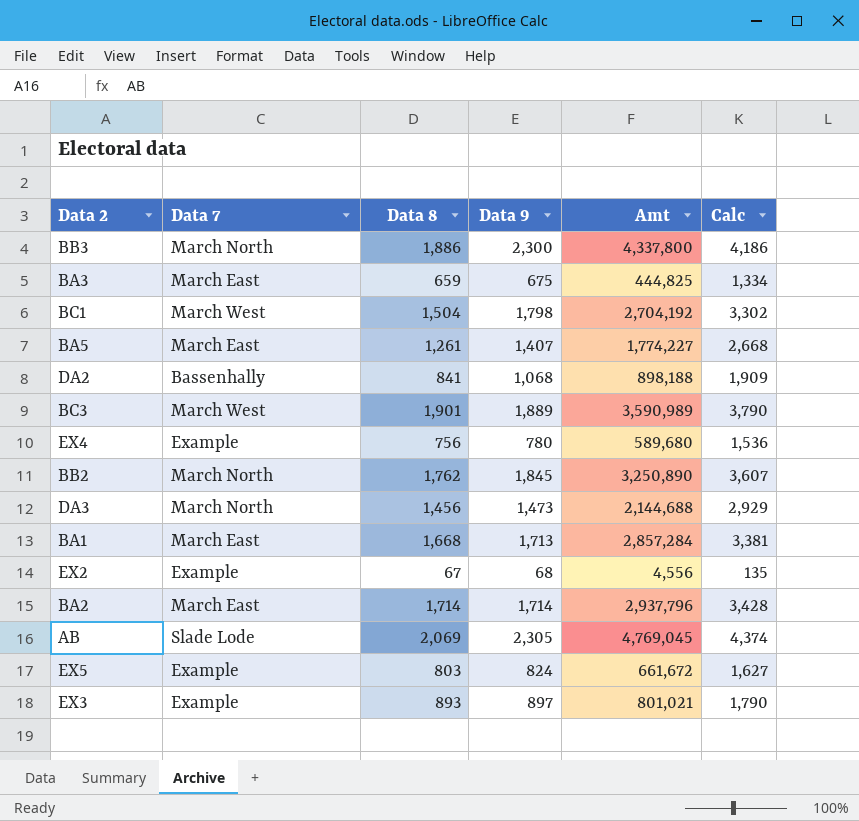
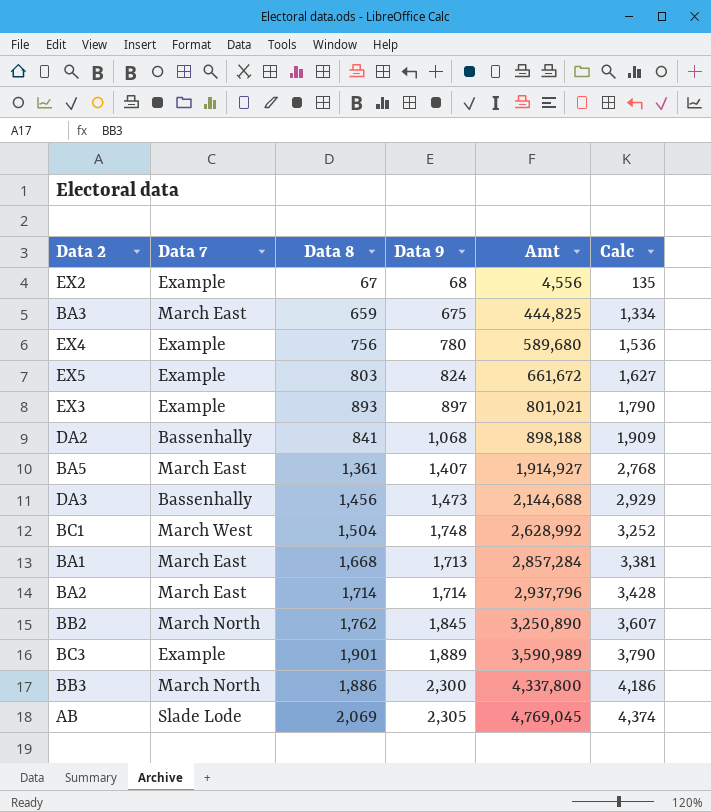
row order: none -> Amt ascending
BA5 | Data 8: 1,261 -> 1,361
BA5 | Amt: 1,774,227 -> 1,914,927
BA5 | Calc: 2,668 -> 2,768
DA3 | Data 7: March North -> Bassenhally
BC1 | Data 9: 1,798 -> 1,748
BC1 | Amt: 2,704,192 -> 2,628,992
BC1 | Calc: 3,302 -> 3,252
BC3 | Data 7: March West -> Example

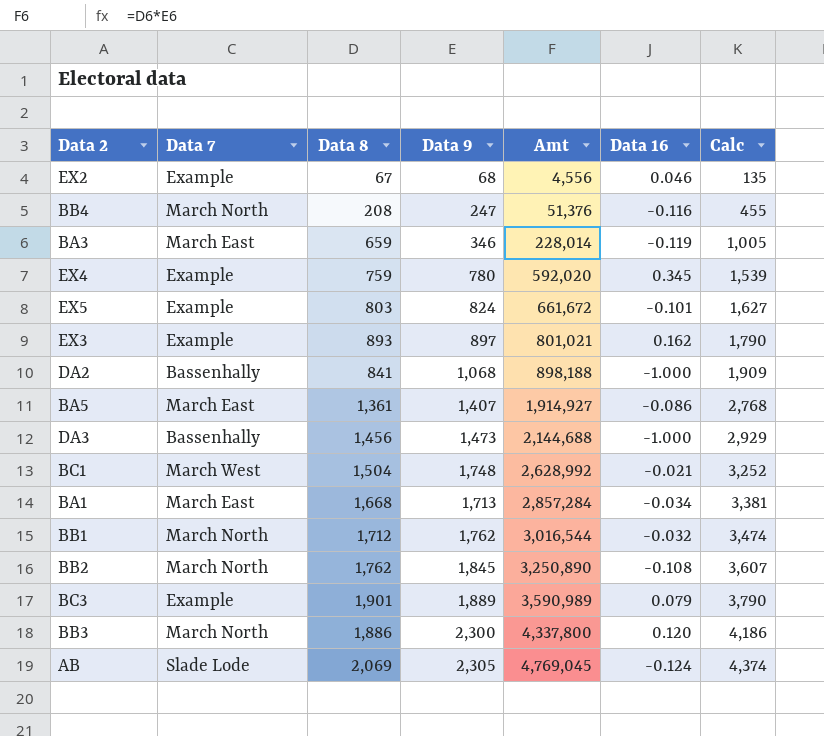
column Data 16 | position: none -> 6
row BA2: March East | 1,714 | 1,714 | 2,937,796 | 3,428 -> none
row BB4: none -> March North | 208 | 247 | 51,376 | -0.116 | 455
BA3 | Data 9: 675 -> 346
BA3 | Amt: 444,825 -> 228,014
BA3 | Calc: 1,334 -> 1,005
EX4 | Data 8: 756 -> 759
EX4 | Amt: 589,680 -> 592,020
EX4 | Calc: 1,536 -> 1,539
row BB1: none -> March North | 1,712 | 1,762 | 3,016,544 | -0.032 | 3,474

